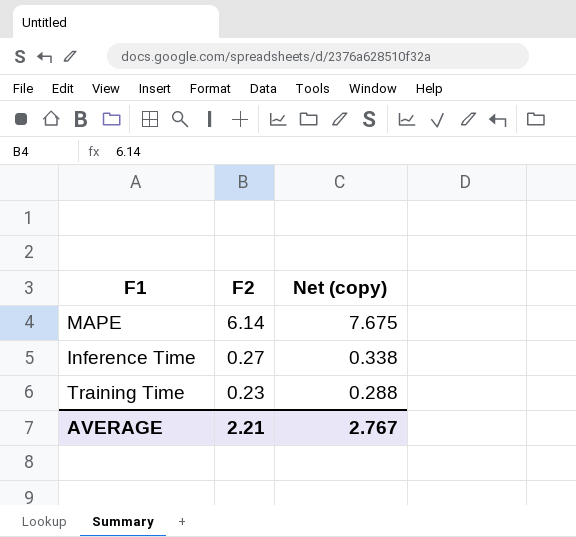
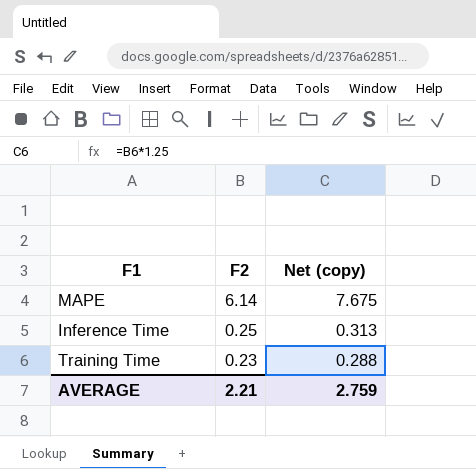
Inference Time | F2: 0.27 -> 0.25
Inference Time | Net (copy): 0.338 -> 0.313
AVERAGE | Net (copy): 2.767 -> 2.759

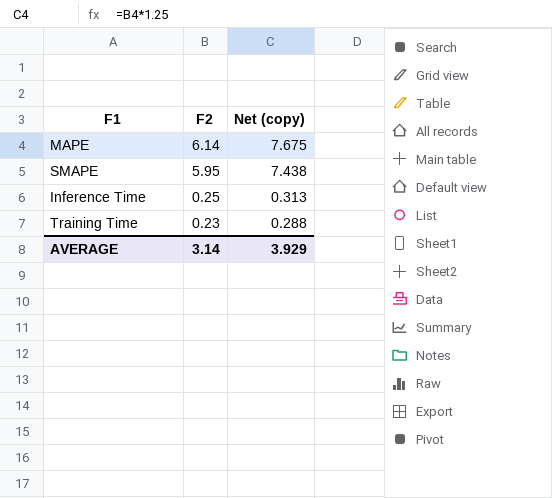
row SMAPE: none -> 5.95 | 7.438
AVERAGE | F2: 2.21 -> 3.14
AVERAGE | Net (copy): 2.759 -> 3.929

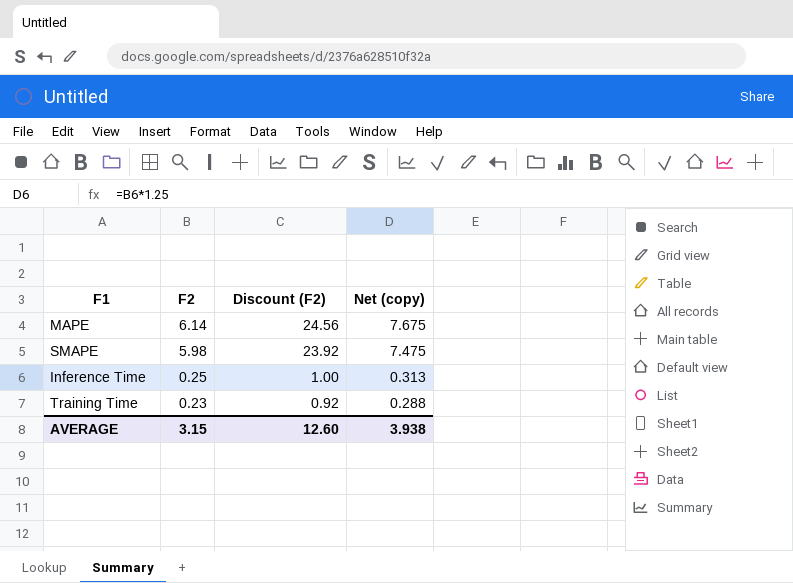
column Discount (F2) | formula: none -> [F2] * 4
SMAPE | F2: 5.95 -> 5.98
SMAPE | Net (copy): 7.438 -> 7.475
AVERAGE | F2: 3.14 -> 3.15
AVERAGE | Net (copy): 3.929 -> 3.938

